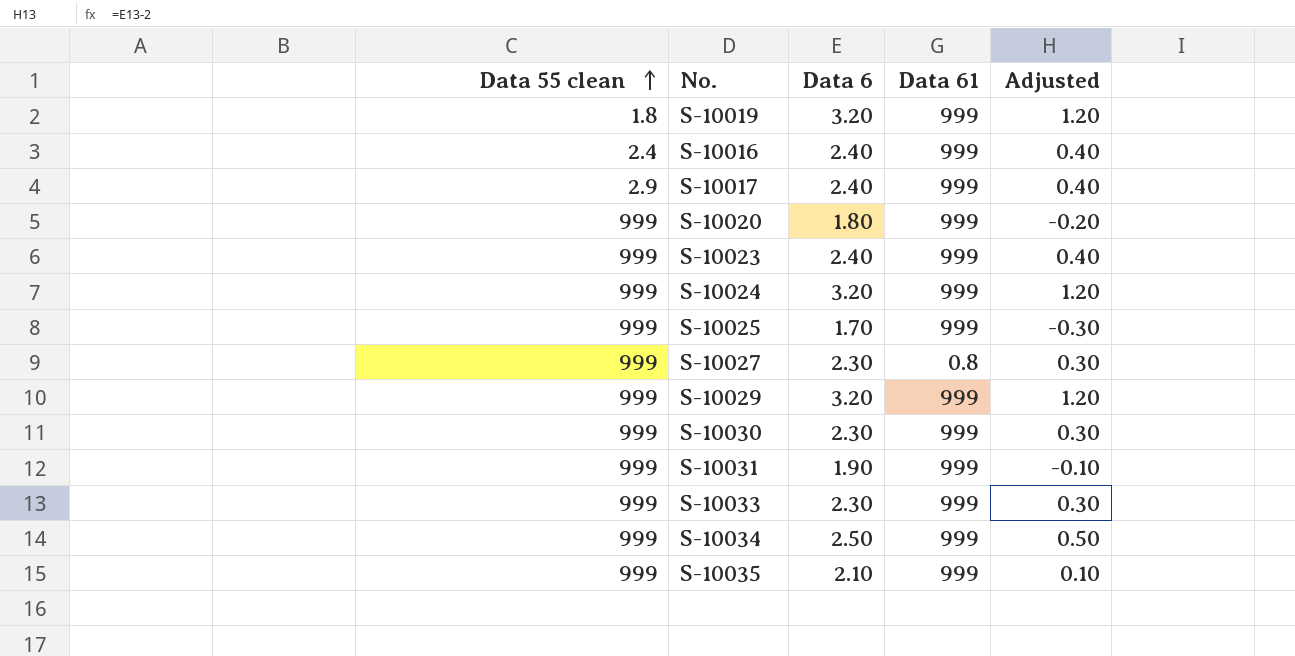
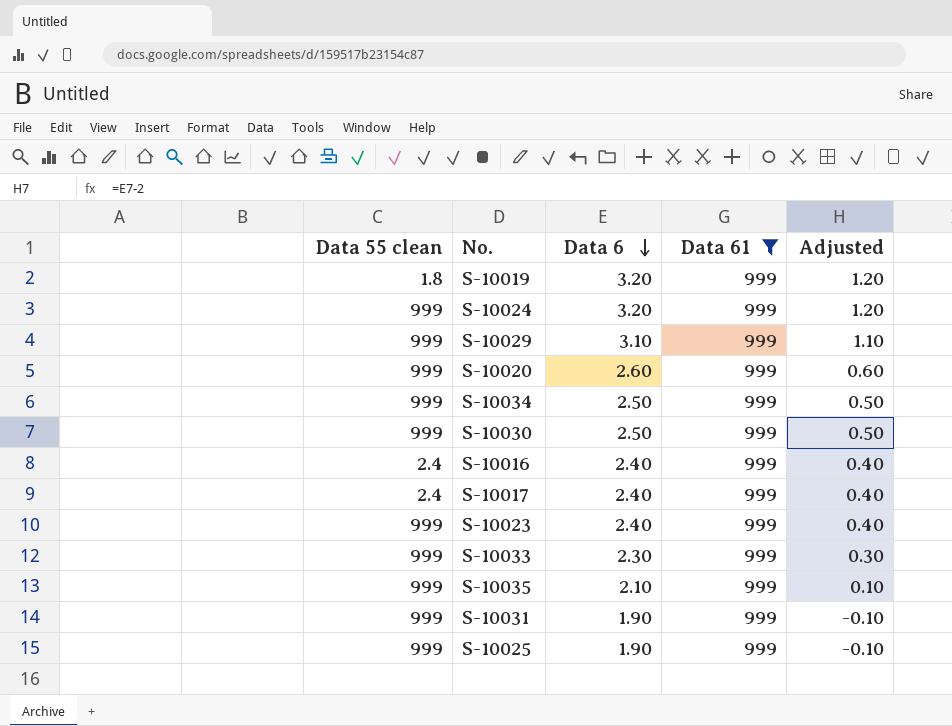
filter: none -> Data 61 = 999
row order: Data 55 clean ascending -> Data 6 descending
S-10029 | Data 6: 3.20 -> 3.10
S-10029 | Adjusted: 1.20 -> 1.10
S-10020 | Data 6: 1.80 -> 2.60
S-10020 | Adjusted: -0.20 -> 0.60
S-10030 | Data 6: 2.30 -> 2.50
S-10030 | Adjusted: 0.30 -> 0.50
S-10017 | Data 55 clean: 2.9 -> 2.4
S-10025 | Data 6: 1.70 -> 1.90
S-10025 | Adjusted: -0.30 -> -0.10

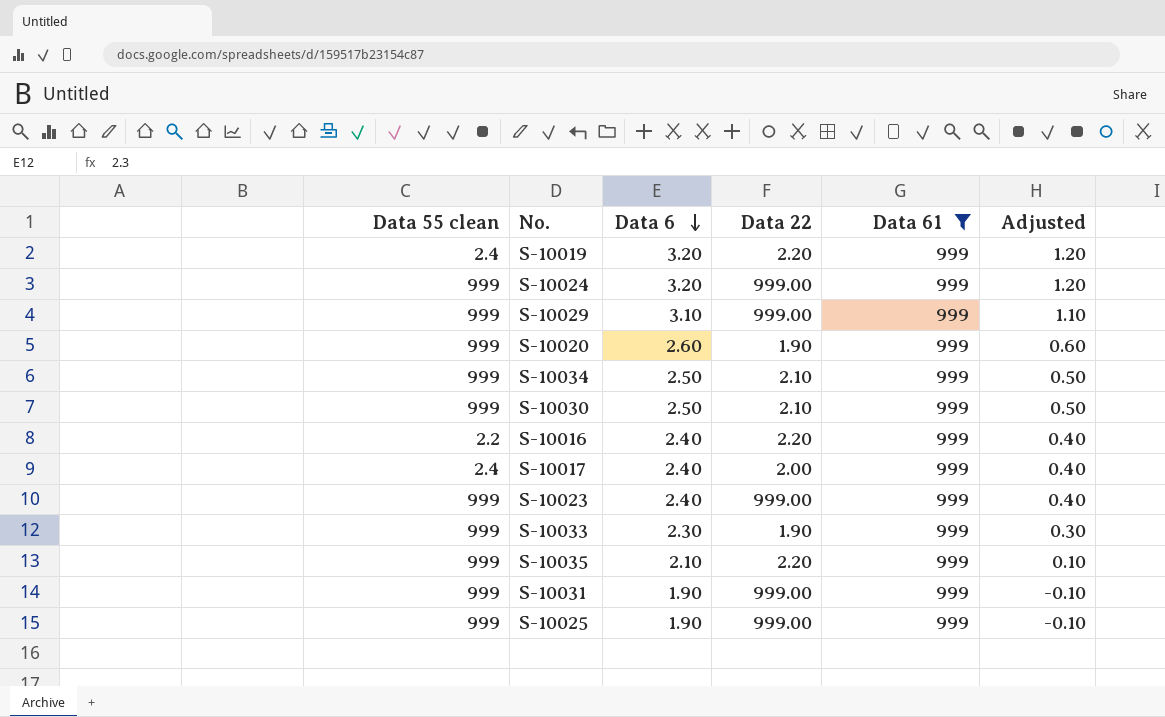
column Data 22 | position: none -> 4
S-10019 | Data 55 clean: 1.8 -> 2.4
S-10016 | Data 55 clean: 2.4 -> 2.2

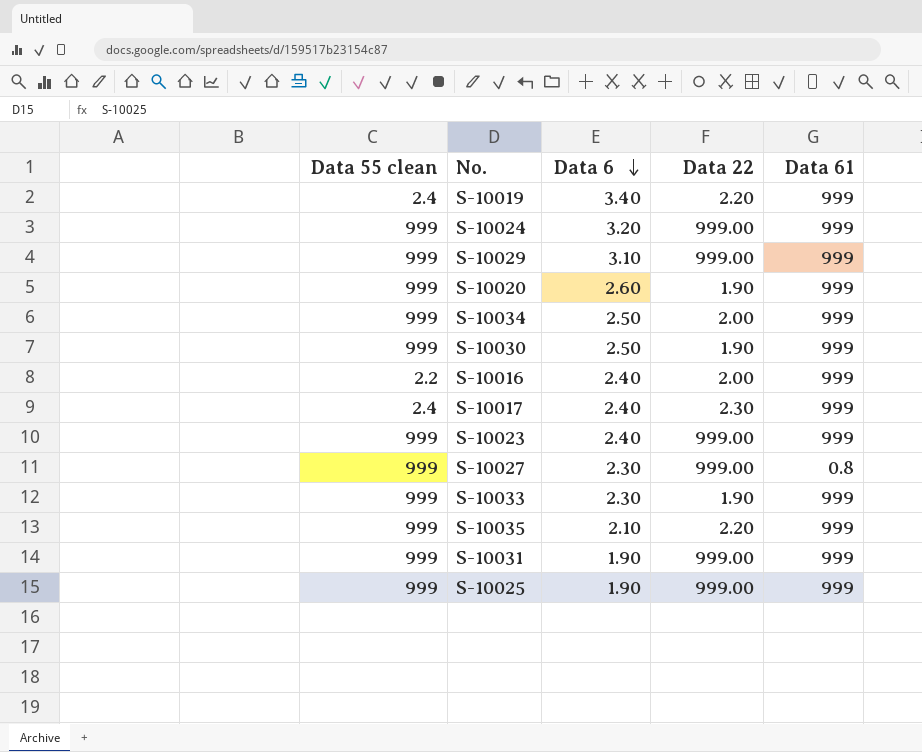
filter: Data 61 = 999 -> none
column Adjusted | formula: [Data 6] - 2 -> none
S-10019 | Data 6: 3.20 -> 3.40
S-10034 | Data 22: 2.10 -> 2.00
S-10030 | Data 22: 2.10 -> 1.90
S-10016 | Data 22: 2.20 -> 2.00
S-10017 | Data 22: 2.00 -> 2.30

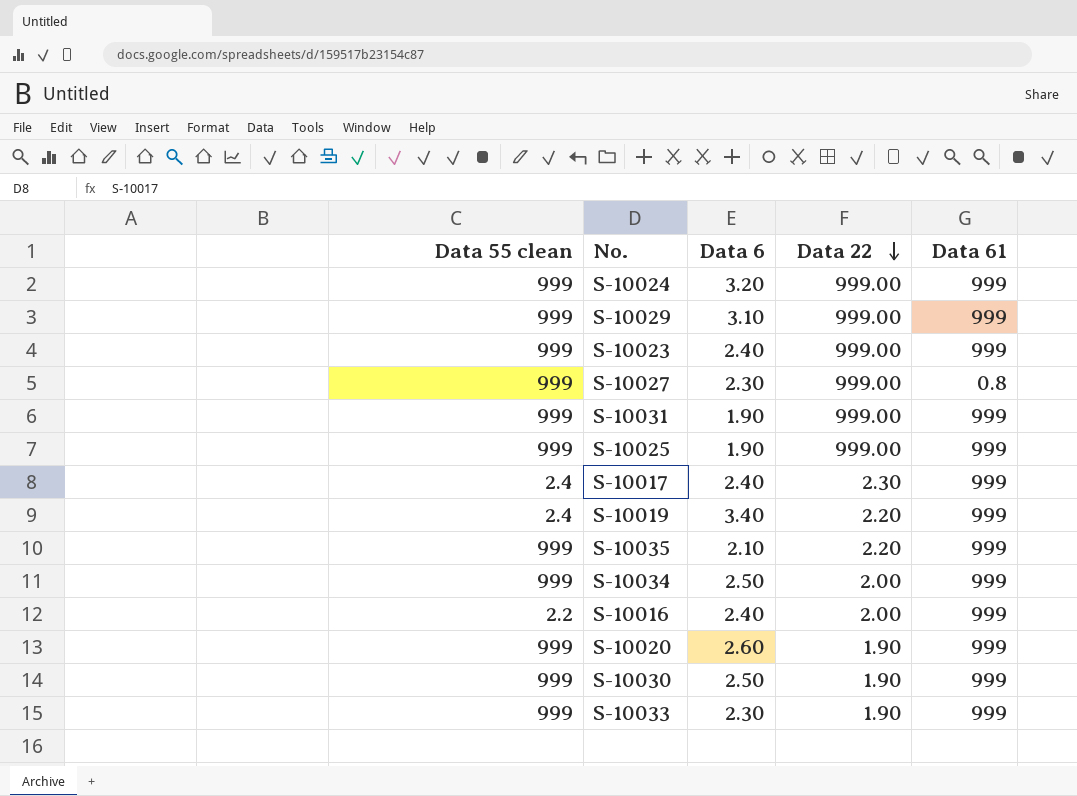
row order: Data 6 descending -> Data 22 descending

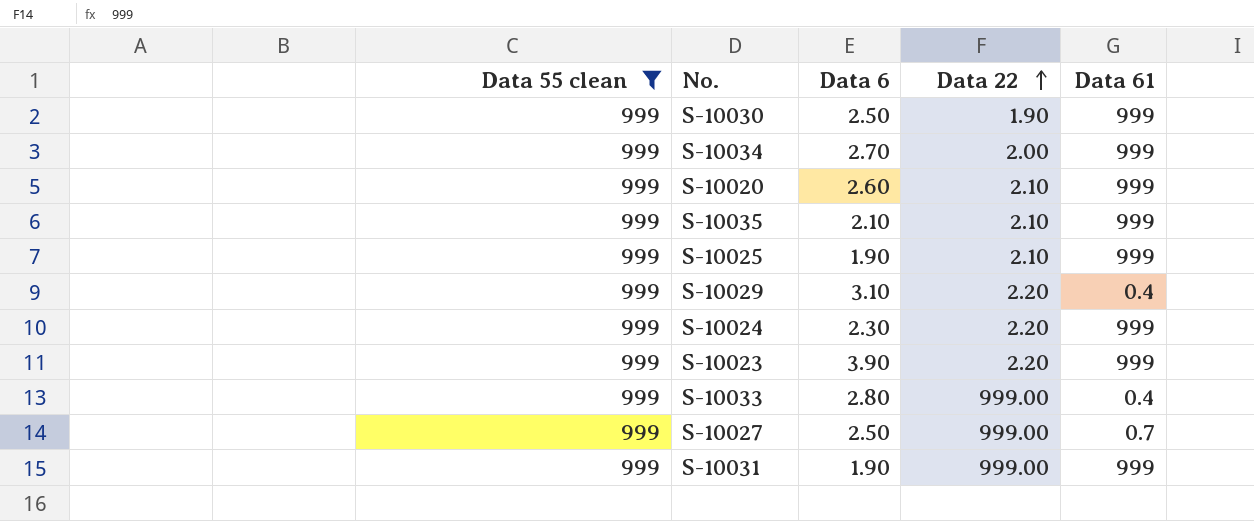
filter: none -> Data 55 clean = 999
row order: Data 22 descending -> Data 22 ascending
S-10034 | Data 6: 2.50 -> 2.70
S-10020 | Data 22: 1.90 -> 2.10
S-10035 | Data 22: 2.20 -> 2.10
S-10025 | Data 22: 999.00 -> 2.10
S-10029 | Data 22: 999.00 -> 2.20
S-10029 | Data 61: 999 -> 0.4
S-10024 | Data 6: 3.20 -> 2.30
S-10024 | Data 22: 999.00 -> 2.20
S-10023 | Data 6: 2.40 -> 3.90
S-10023 | Data 22: 999.00 -> 2.20
S-10033 | Data 6: 2.30 -> 2.80
S-10033 | Data 22: 1.90 -> 999.00
S-10033 | Data 61: 999 -> 0.4
S-10027 | Data 6: 2.30 -> 2.50
S-10027 | Data 61: 0.8 -> 0.7

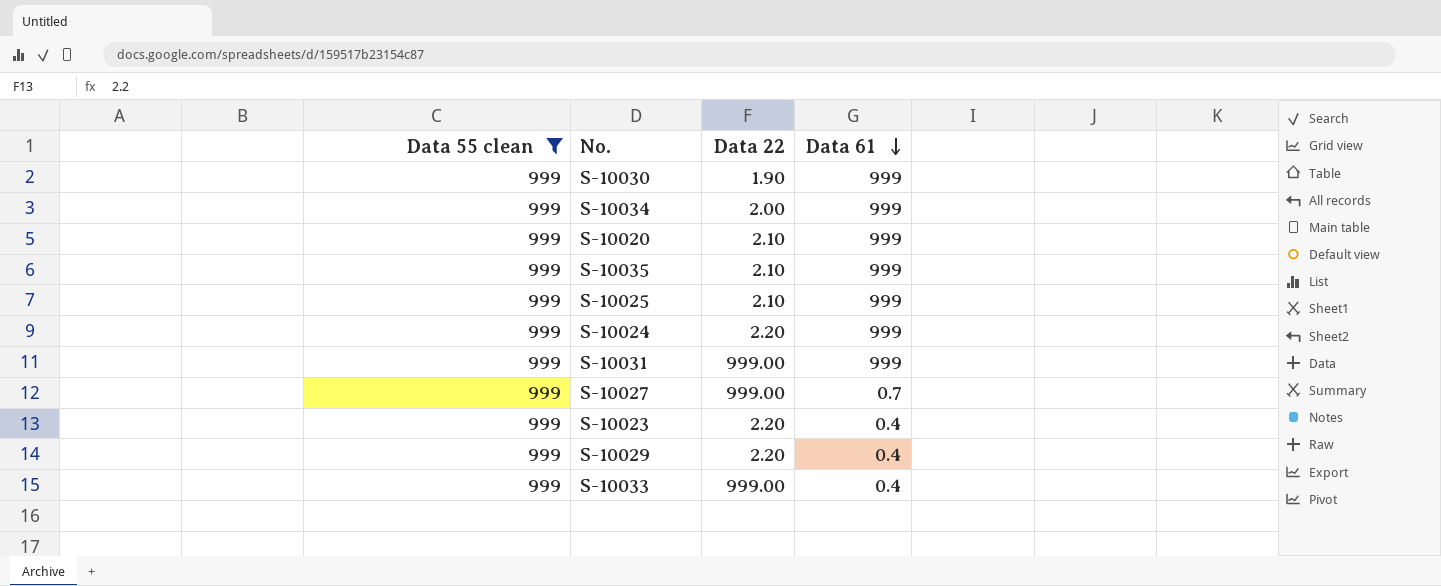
row order: Data 22 ascending -> Data 61 descending
column Data 6 | position: 3 -> none
S-10023 | Data 61: 999 -> 0.4

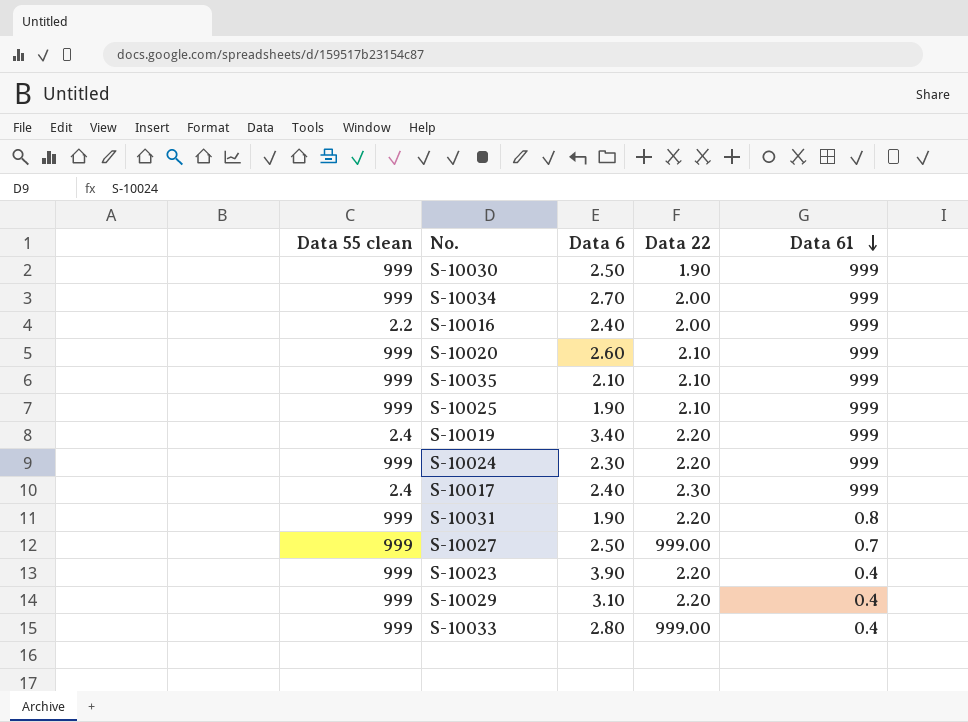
filter: Data 55 clean = 999 -> none
column Data 6 | position: none -> 3
S-10031 | Data 22: 999.00 -> 2.20
S-10031 | Data 61: 999 -> 0.8

